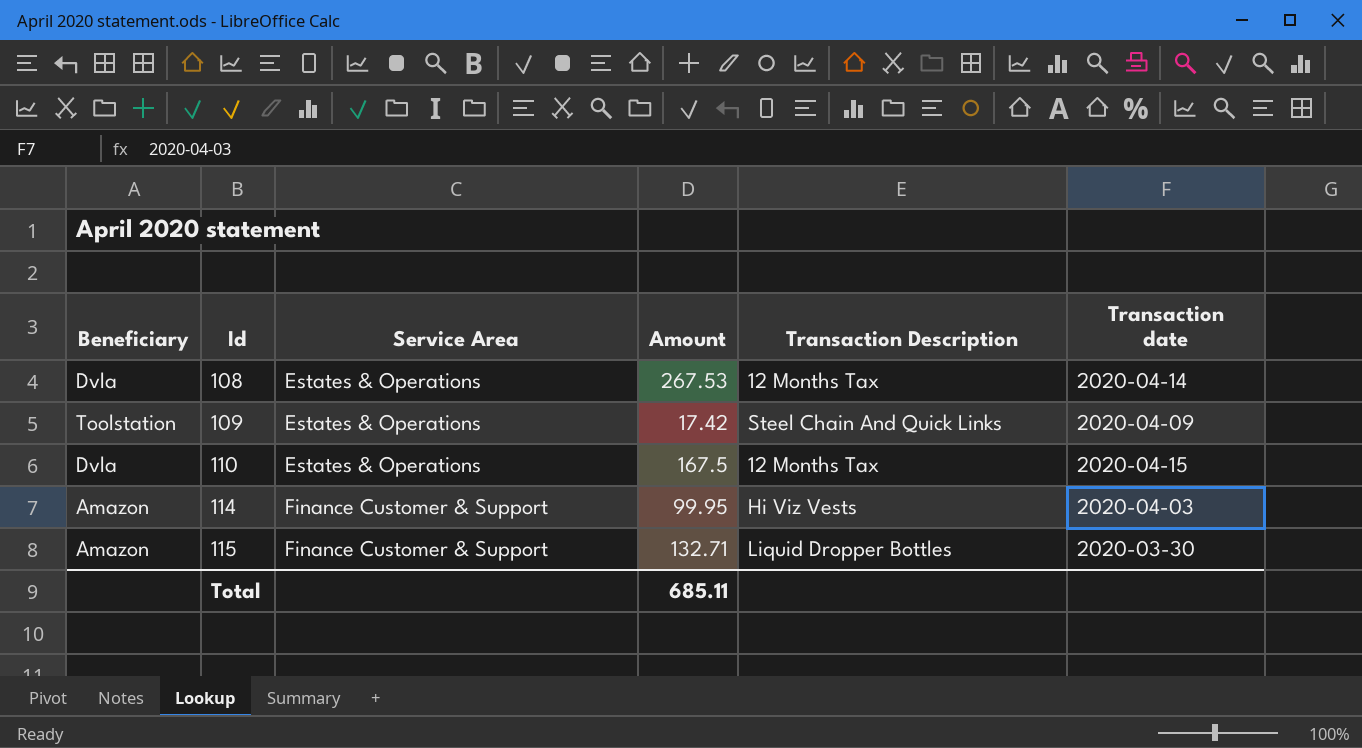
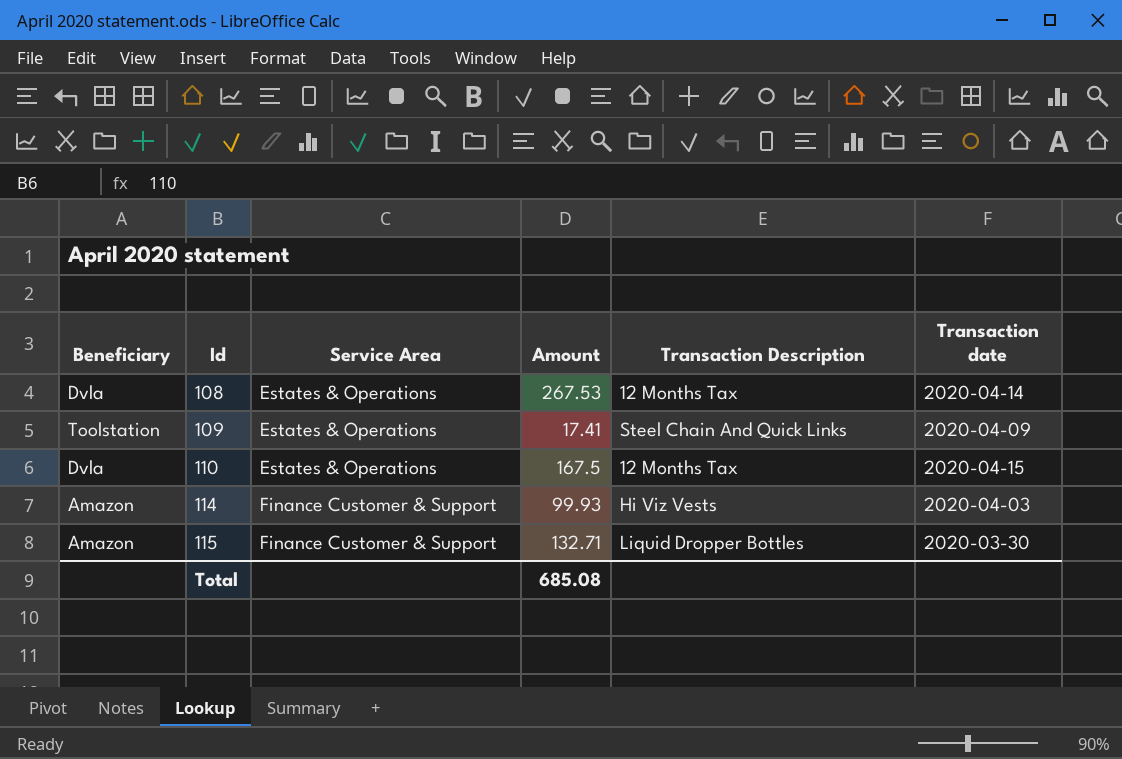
109 | Amount: 17.42 -> 17.41
114 | Amount: 99.95 -> 99.93
Total | Amount: 685.11 -> 685.08

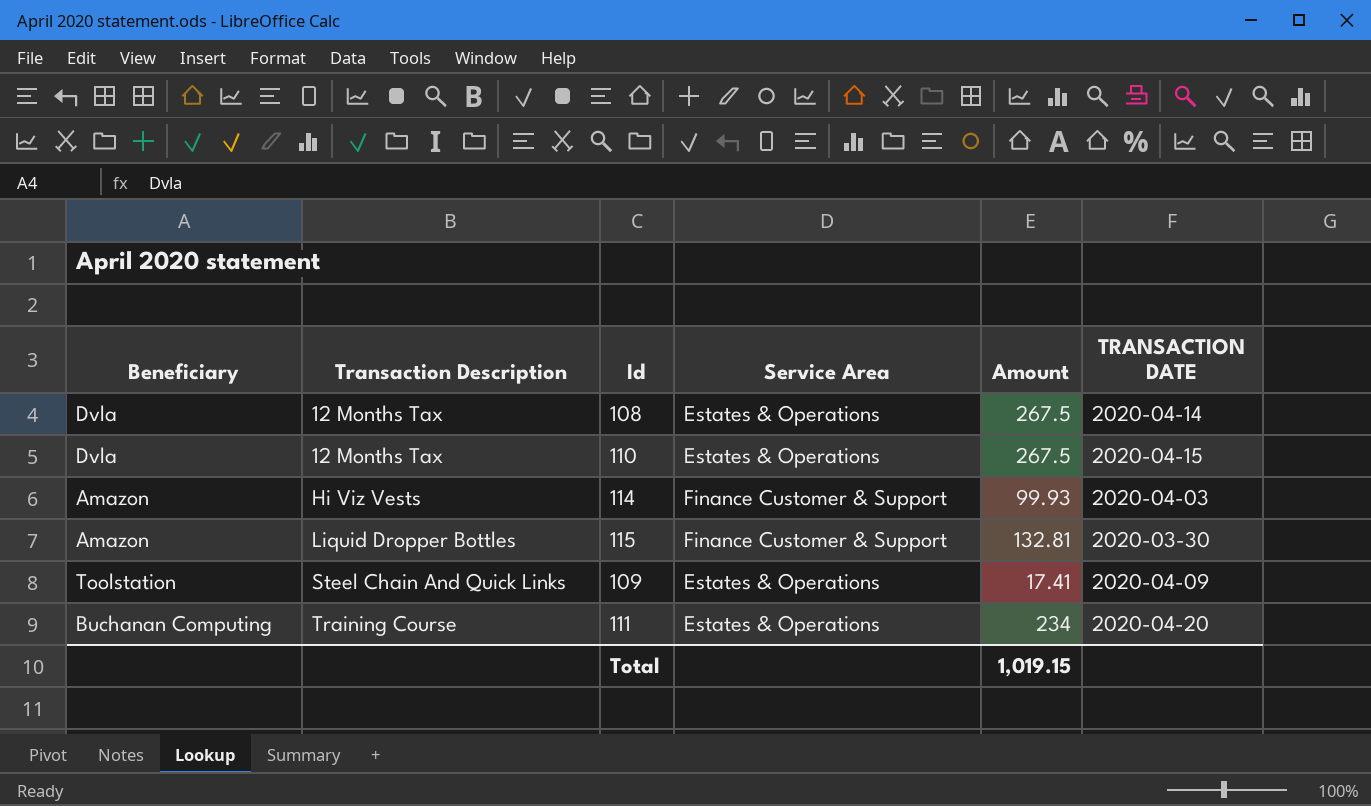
row order: Id ascending -> Transaction Description ascending
column Transaction Description | position: 5 -> 2
column name: Transaction date -> TRANSACTION DATE
108 | Amount: 267.53 -> 267.5
110 | Amount: 167.5 -> 267.5
115 | Amount: 132.71 -> 132.81
row 111: none -> Buchanan Computing | Training Course | Estates & Operations | 234 | 2020-04-20
Total | Amount: 685.08 -> 1,019.15

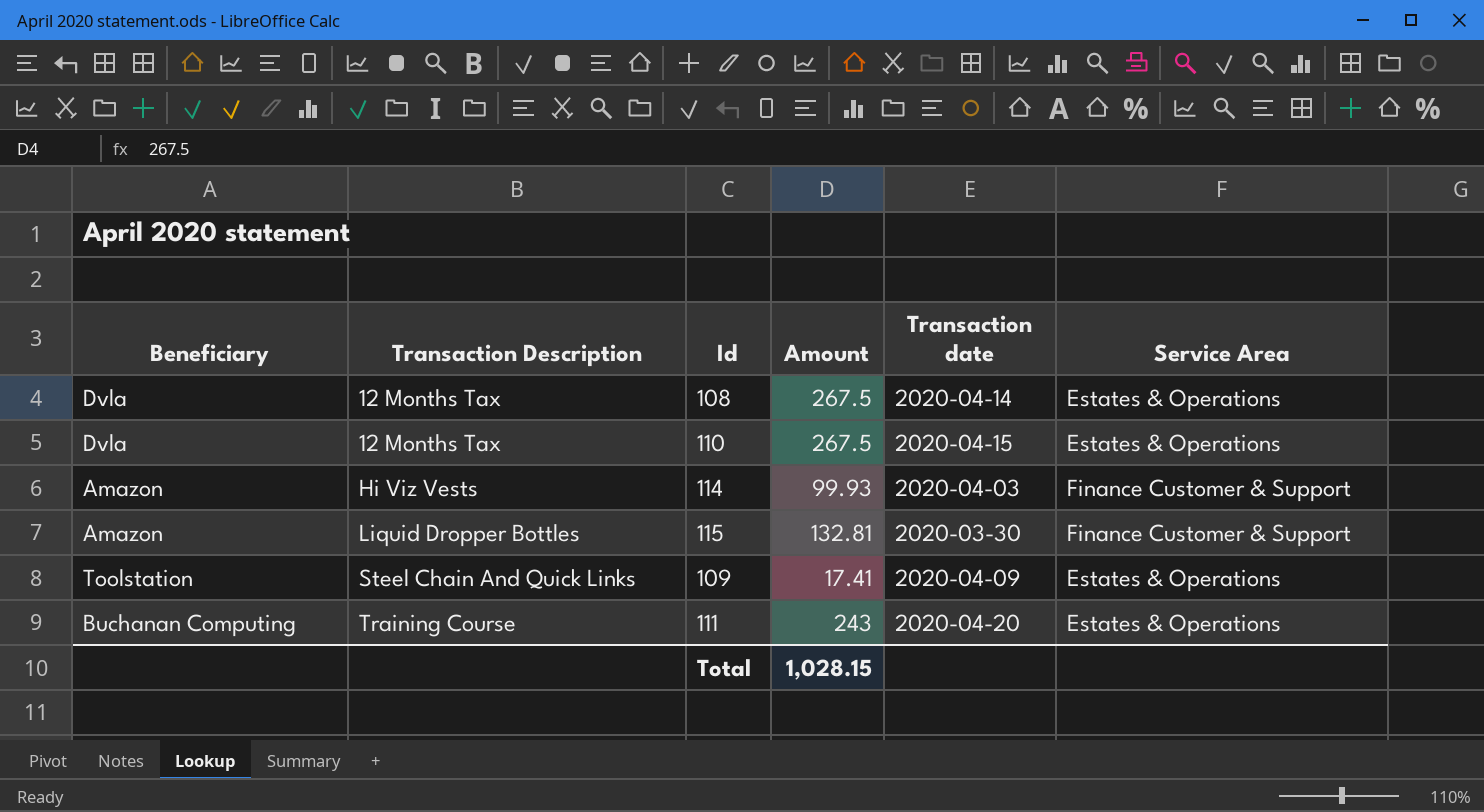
column name: TRANSACTION DATE -> Transaction date
column Service Area | position: 4 -> 6
111 | Amount: 234 -> 243
Total | Amount: 1,019.15 -> 1,028.15

